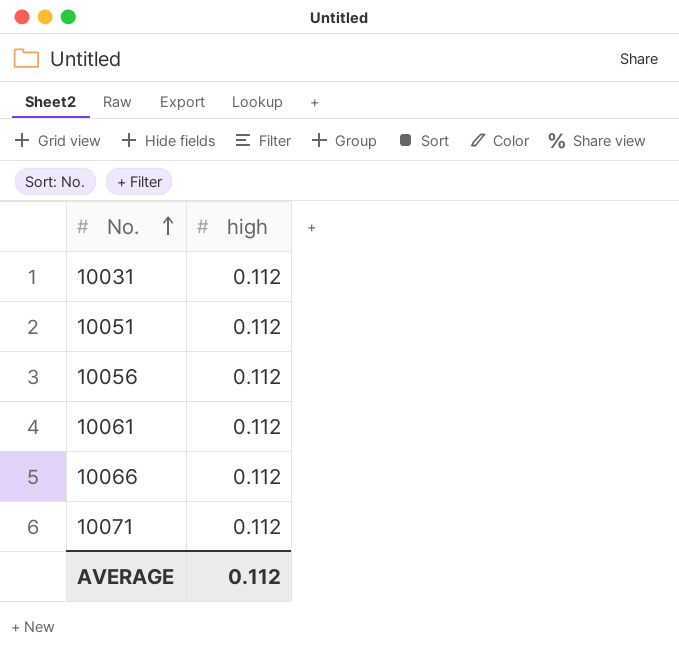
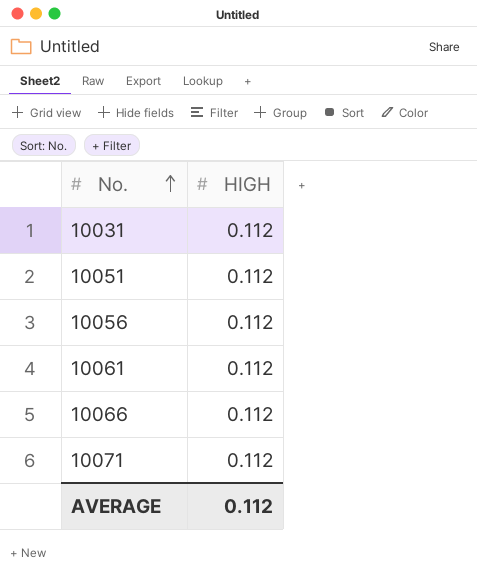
column name: high -> HIGH

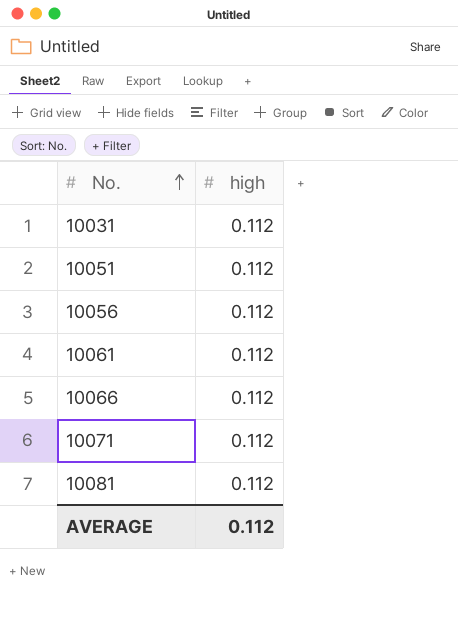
column name: HIGH -> high
row 10081: none -> 0.112

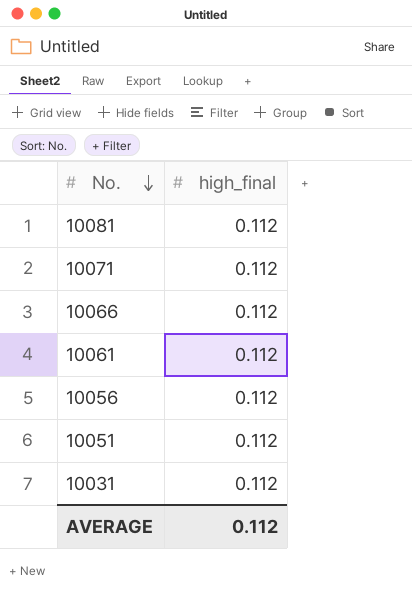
row order: No. ascending -> No. descending
column name: high -> high_final

